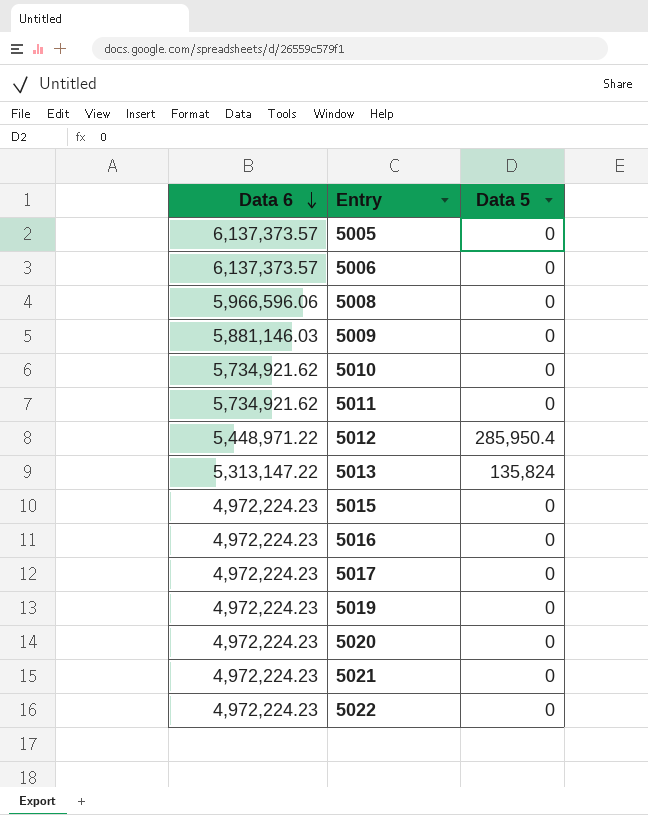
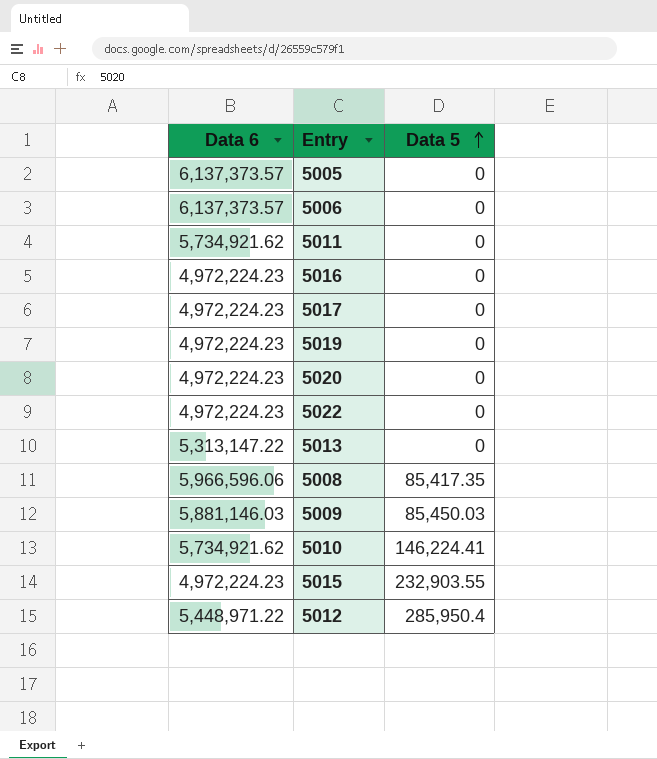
row order: Data 6 descending -> Data 5 ascending
row 5021: 4,972,224.23 | 0 -> none
5013 | Data 5: 135,824 -> 0
5008 | Data 5: 0 -> 85,417.35
5009 | Data 5: 0 -> 85,450.03
5010 | Data 5: 0 -> 146,224.41
5015 | Data 5: 0 -> 232,903.55

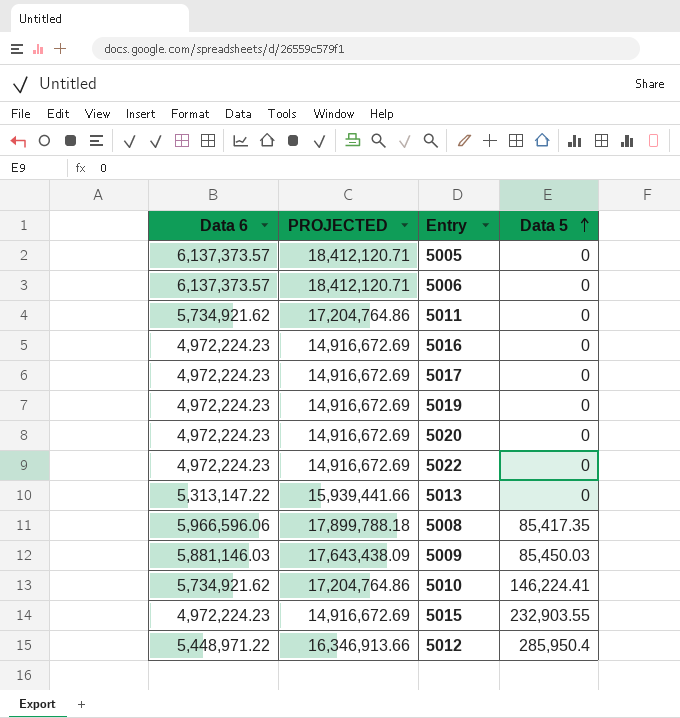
column PROJECTED | formula: none -> [Data 6] * 3

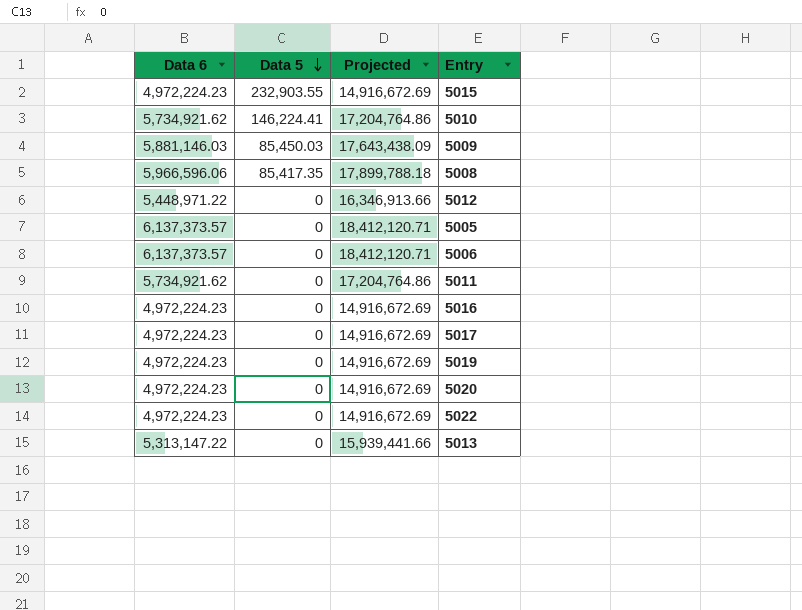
row order: Data 5 ascending -> Data 5 descending
column Data 5 | position: 4 -> 2
column name: PROJECTED -> Projected
5012 | Data 5: 285,950.4 -> 0

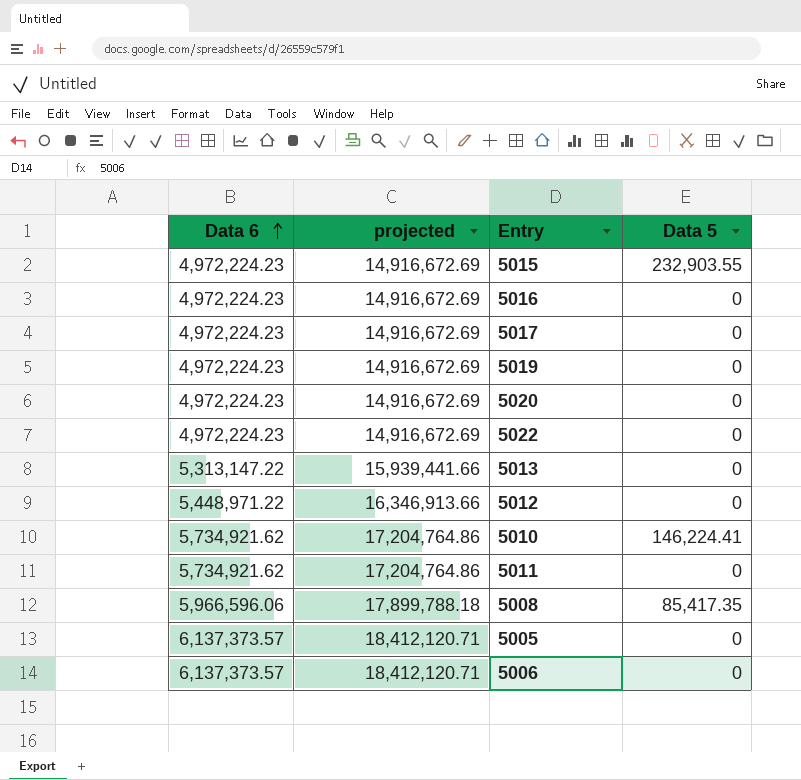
row order: Data 5 descending -> Data 6 ascending
column name: Projected -> projected
column Data 5 | position: 2 -> 4
row 5009: 5,881,146.03 | 85,450.03 | 17,643,438.09 -> none

